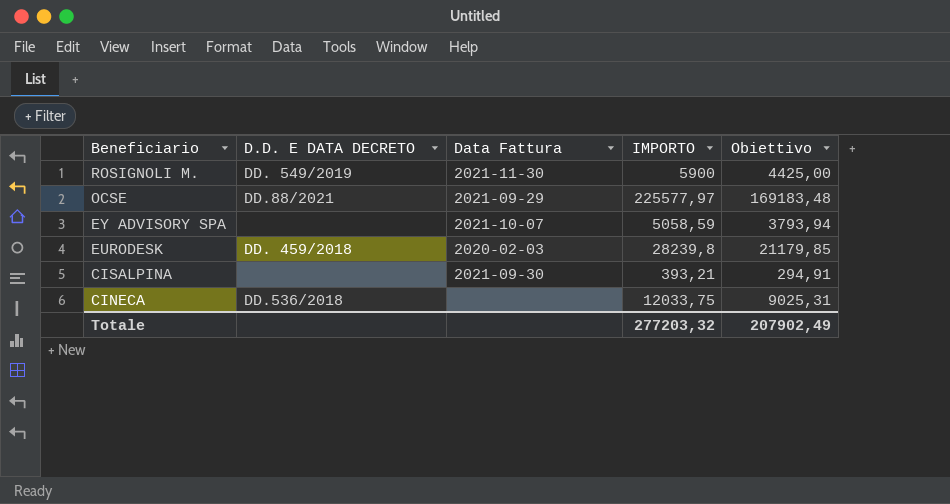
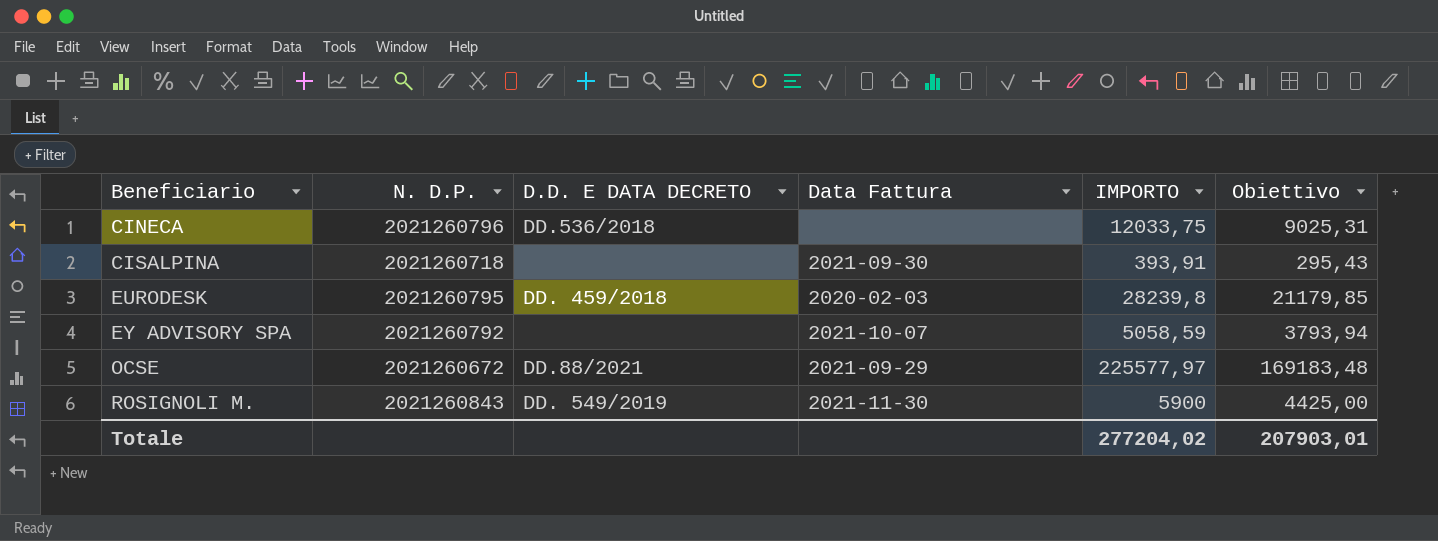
row order: Beneficiario descending -> Beneficiario ascending
column N. D.P. | position: none -> 2
CISALPINA | IMPORTO: 393,21 -> 393,91
CISALPINA | Obiettivo: 294,91 -> 295,43
Totale | IMPORTO: 277203,32 -> 277204,02
Totale | Obiettivo: 207902,49 -> 207903,01

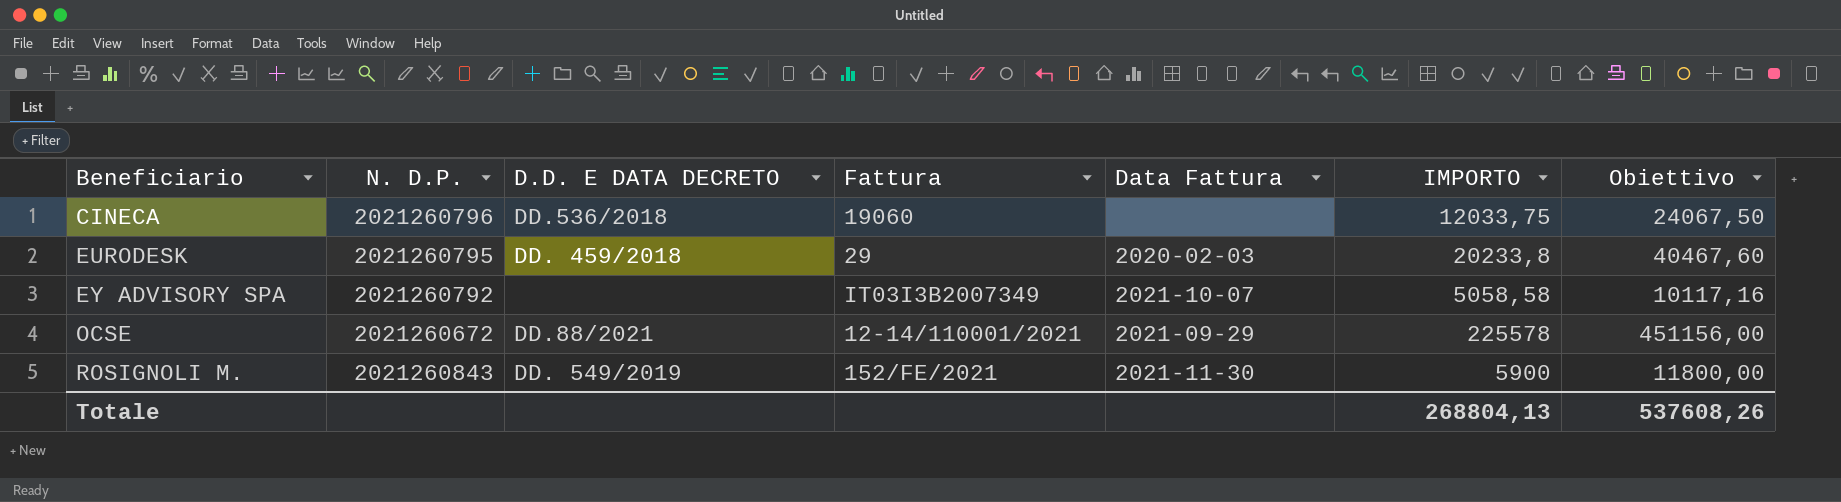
column Fattura | position: none -> 4
column Obiettivo | formula: [IMPORTO] * 0,75 -> [IMPORTO] * 2
row CISALPINA: 2021260718 | none | 2021-09-30 | 393,91 | 295,43 -> none
EURODESK | IMPORTO: 28239,8 -> 20233,8
EY ADVISORY SPA | IMPORTO: 5058,59 -> 5058,58
OCSE | IMPORTO: 225577,97 -> 225578
Totale | IMPORTO: 277204,02 -> 268804,13
Totale | Obiettivo: 207903,01 -> 537608,26

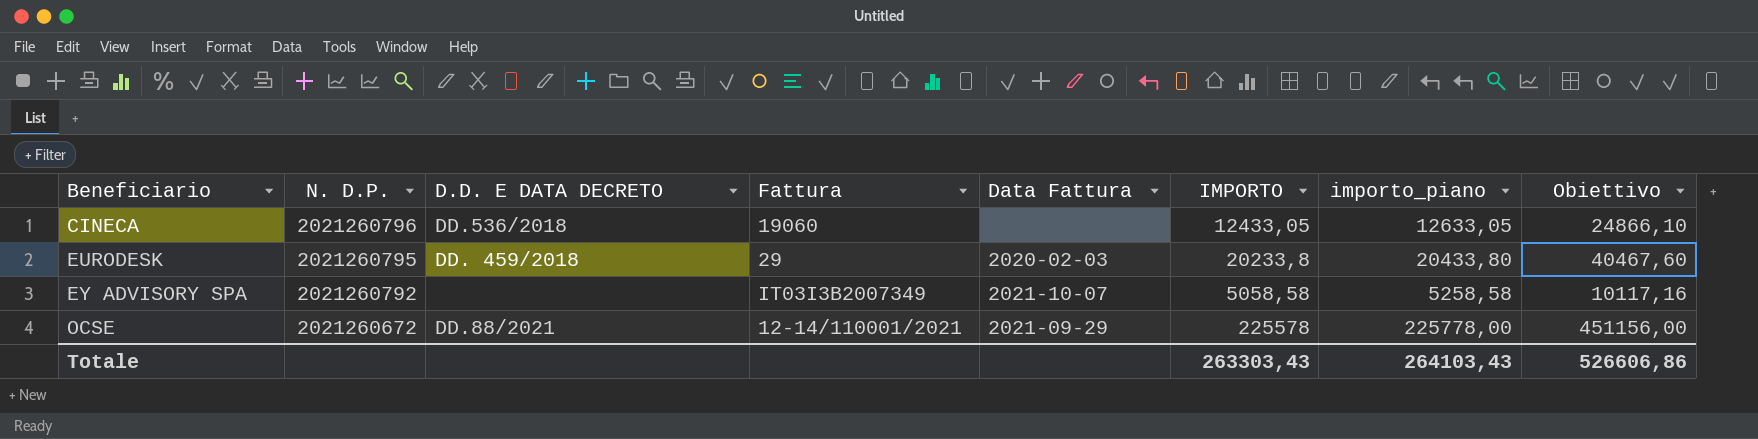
column importo_piano | formula: none -> [IMPORTO] + 200
row ROSIGNOLI M.: 2021260843 | DD. 549/2019 | 152/FE/2021 | 2021-11-30 | 5900 | 11800,00 -> none
CINECA | IMPORTO: 12033,75 -> 12433,05
CINECA | Obiettivo: 24067,50 -> 24866,10
Totale | IMPORTO: 268804,13 -> 263303,43
Totale | Obiettivo: 537608,26 -> 526606,86

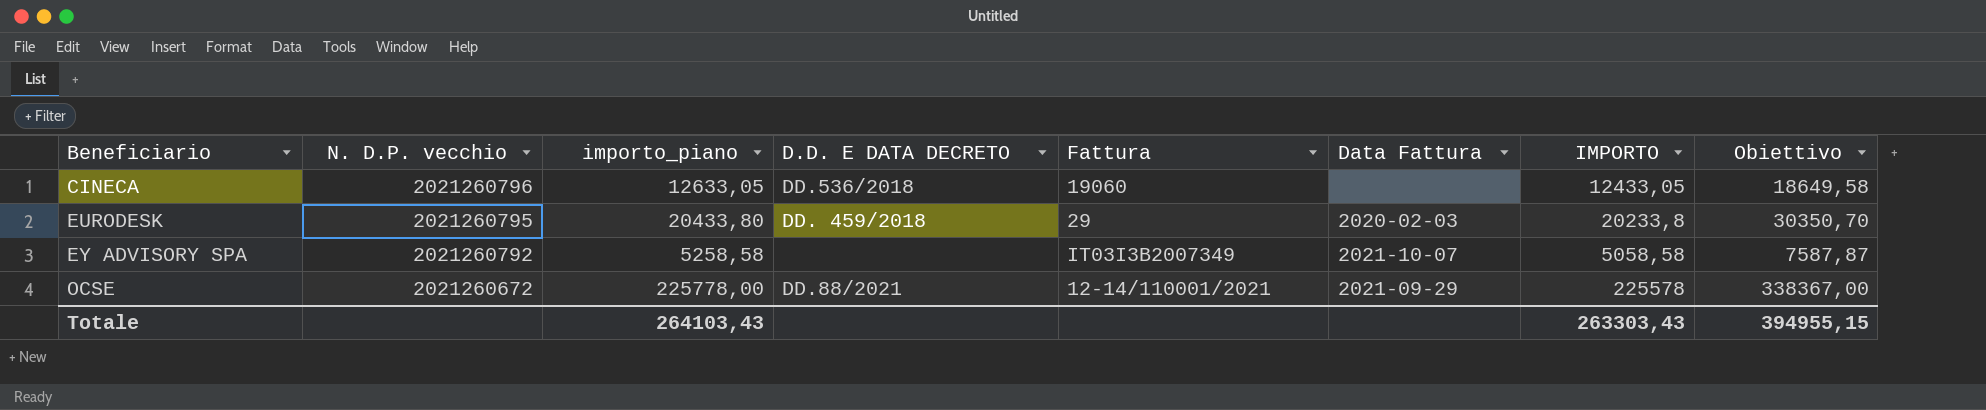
column name: N. D.P. -> N. D.P. vecchio
column importo_piano | position: 7 -> 3
column Obiettivo | formula: [IMPORTO] * 2 -> [IMPORTO] * 1,5
Totale | Obiettivo: 526606,86 -> 394955,15

